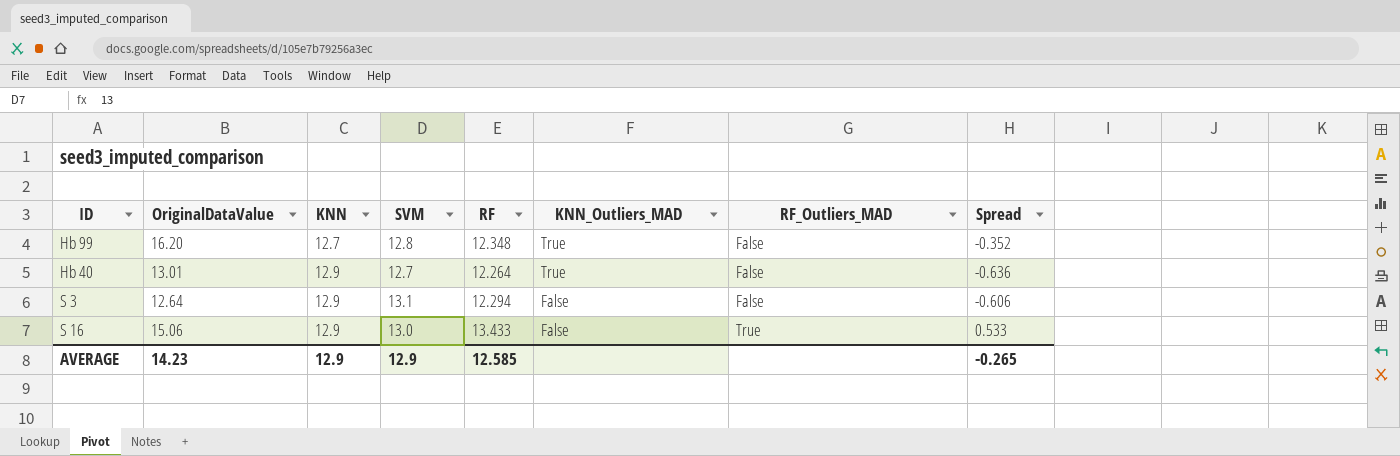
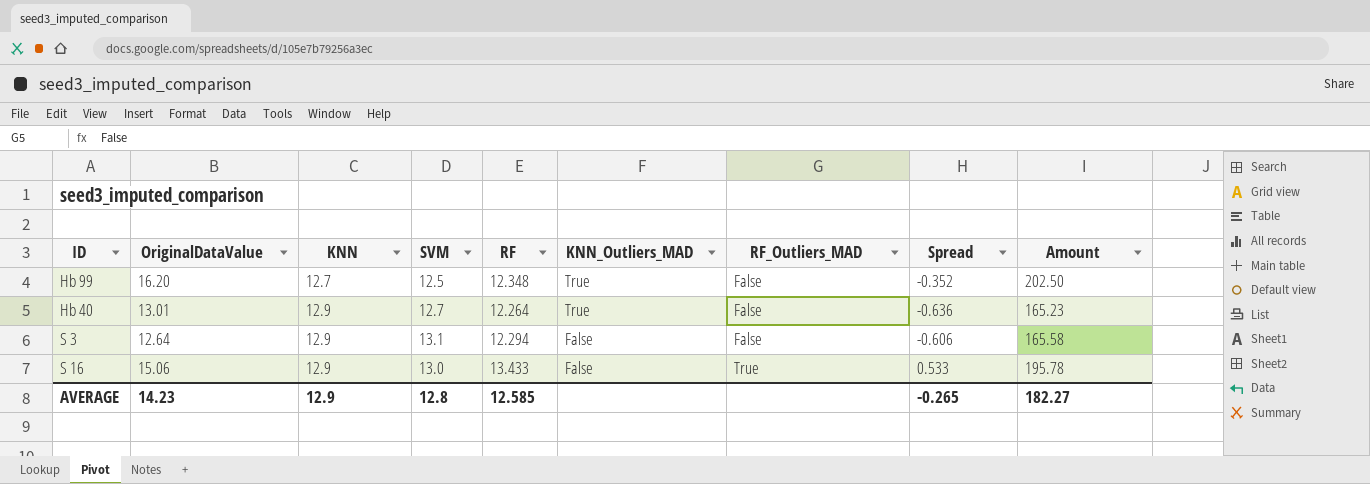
column Amount | formula: none -> [OriginalDataValue] * [SVM]
Hb 99 | SVM: 12.8 -> 12.5
AVERAGE | SVM: 12.9 -> 12.8

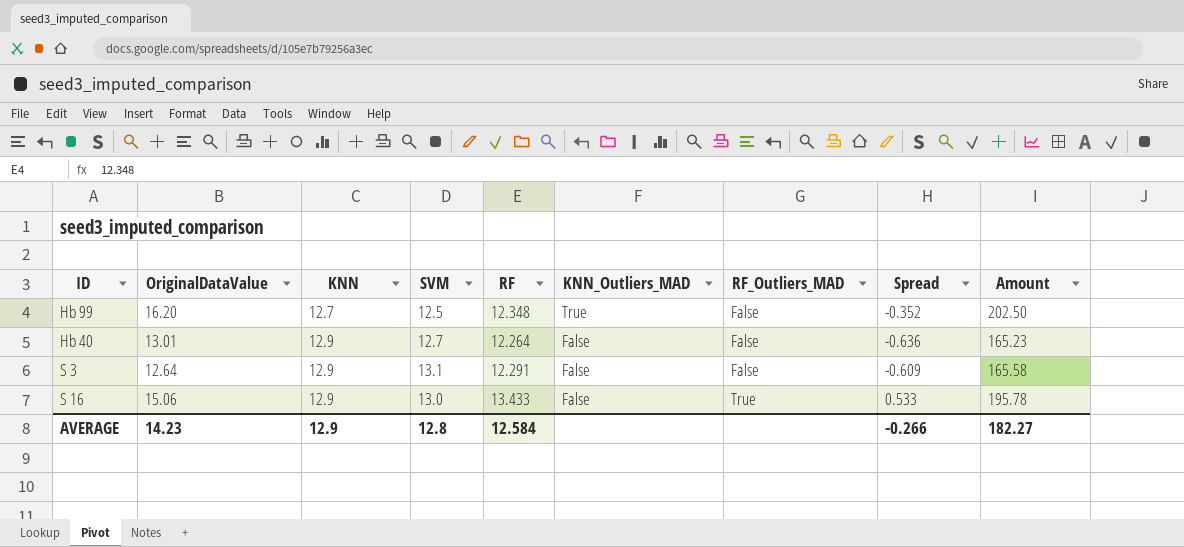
Hb 40 | KNN_Outliers_MAD: True -> False
S 3 | RF: 12.294 -> 12.291
S 3 | Spread: -0.606 -> -0.609
AVERAGE | RF: 12.585 -> 12.584
AVERAGE | Spread: -0.265 -> -0.266

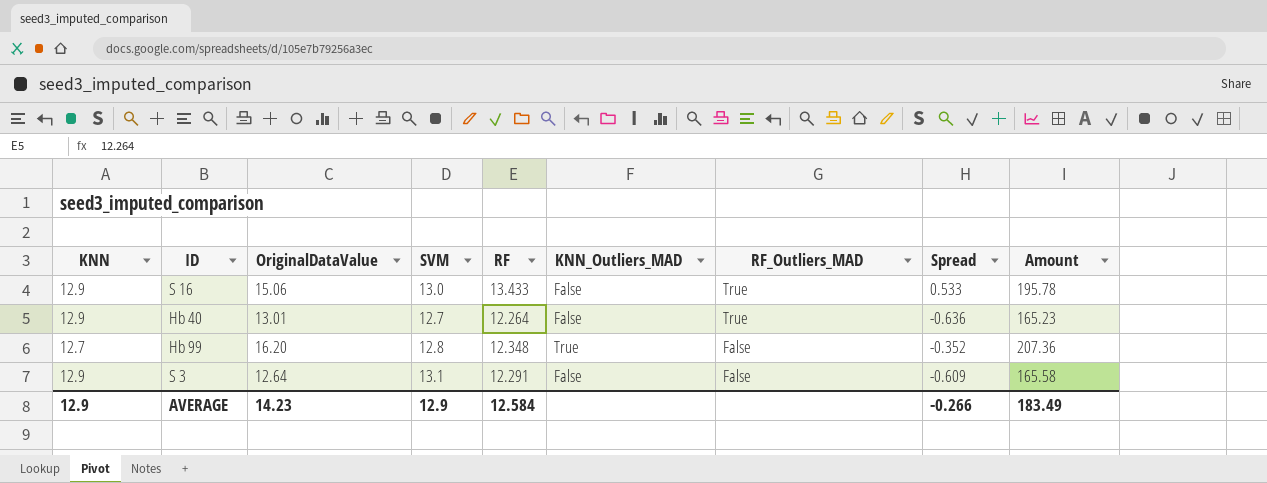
row order: KNN ascending -> RF_Outliers_MAD descending
column KNN | position: 3 -> 1
Hb 40 | RF_Outliers_MAD: False -> True
Hb 99 | SVM: 12.5 -> 12.8
Hb 99 | Amount: 202.50 -> 207.36
AVERAGE | SVM: 12.8 -> 12.9
AVERAGE | Amount: 182.27 -> 183.49

